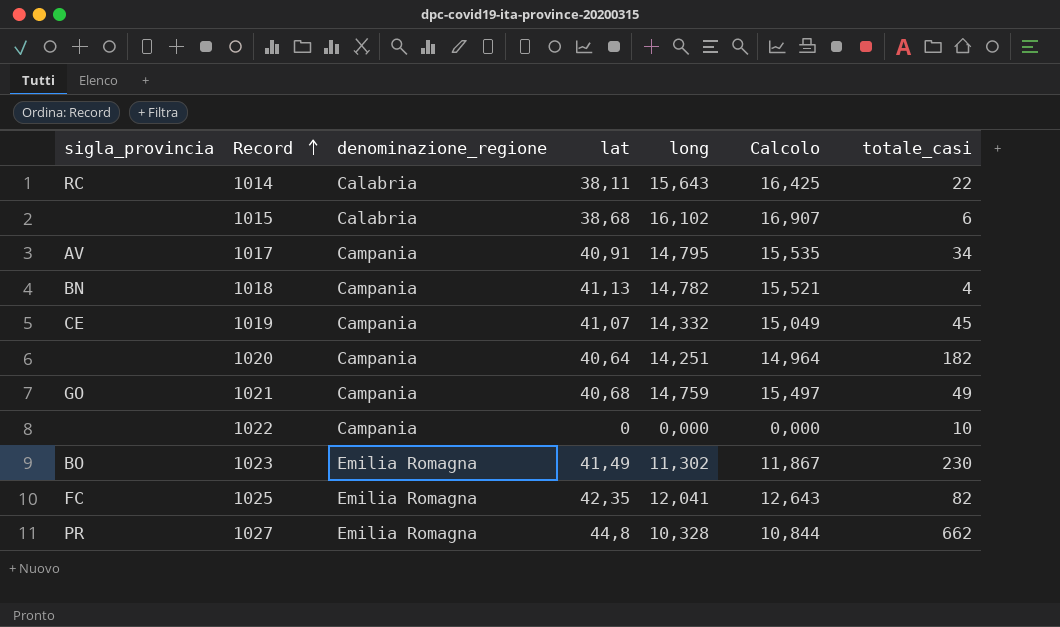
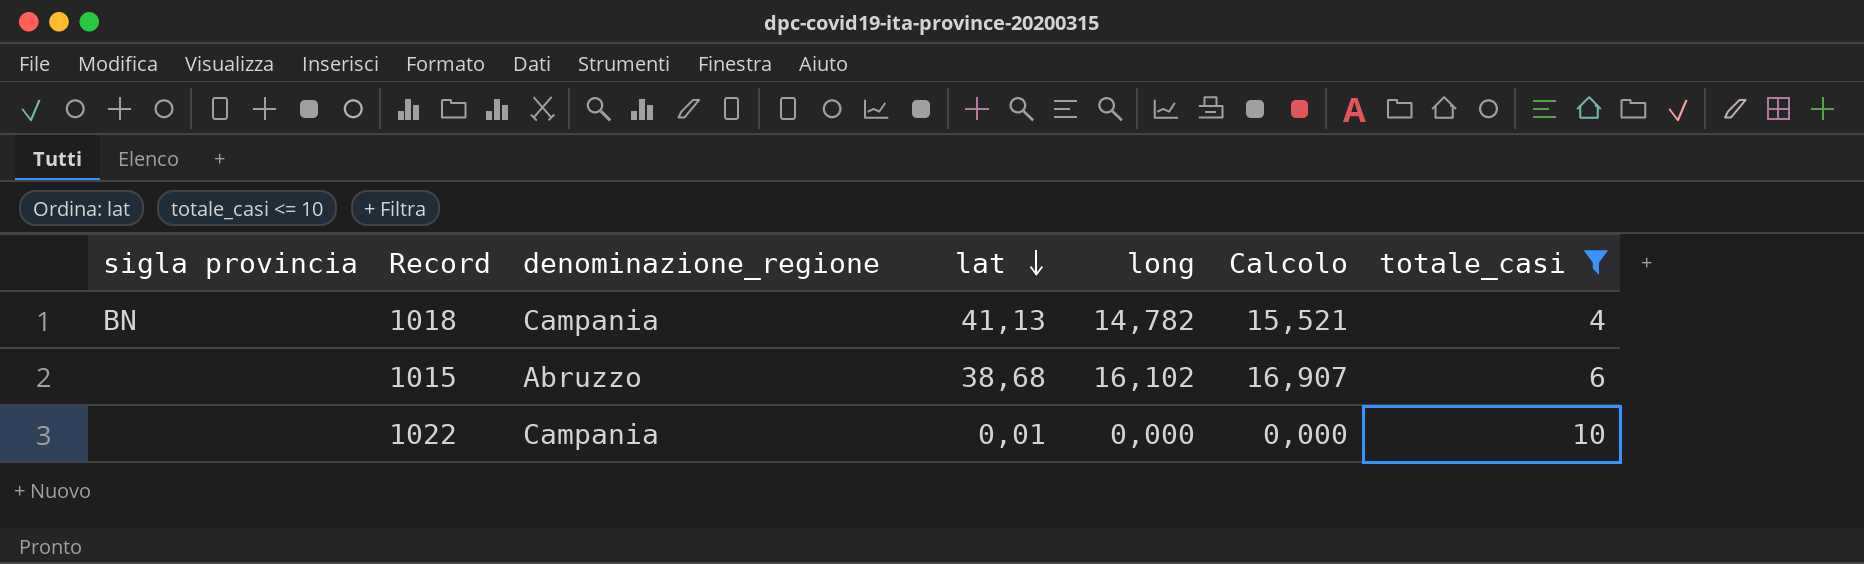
filter: none -> totale_casi <= 10
row order: Record ascending -> lat descending
column name: sigla_provincia -> sigla provincia
1015 | denominazione_regione: Calabria -> Abruzzo
1022 | lat: 0 -> 0,01

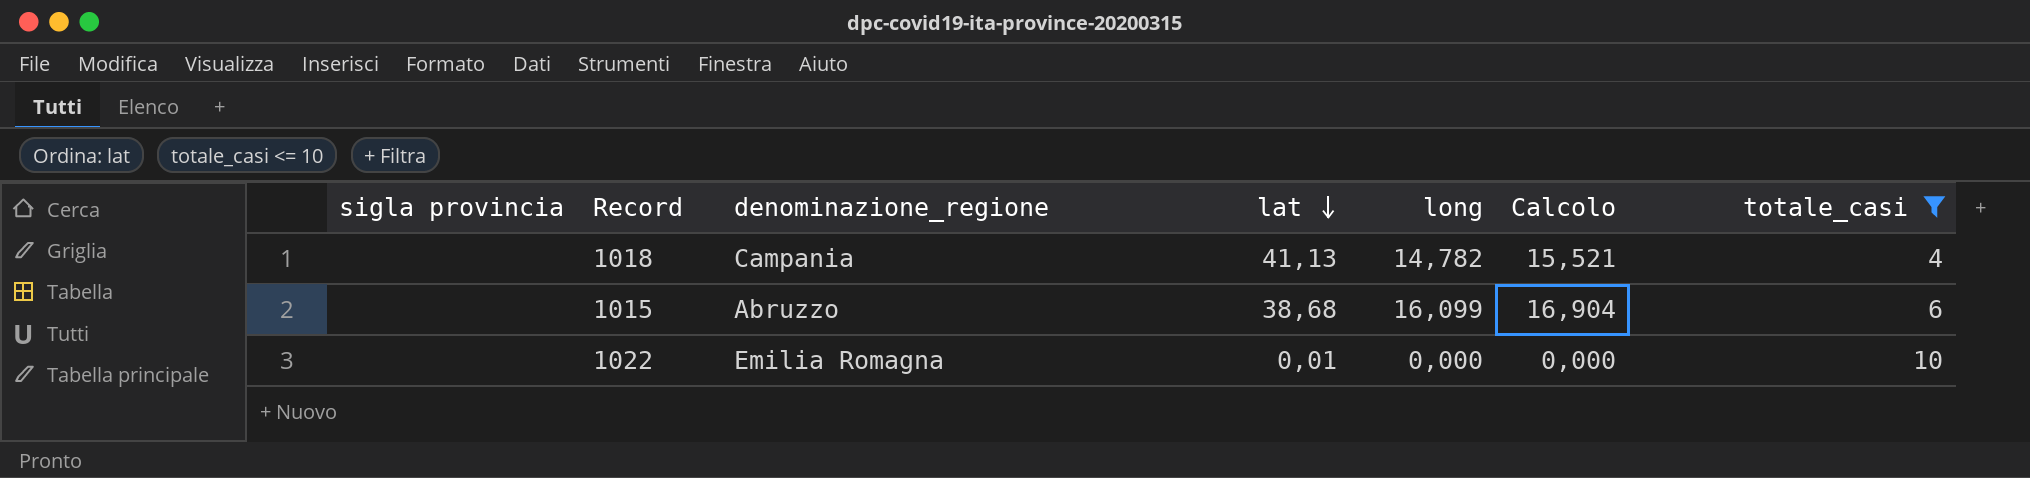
1018 | sigla provincia: BN -> none
1015 | long: 16,102 -> 16,099
1015 | Calcolo: 16,907 -> 16,904
1022 | denominazione_regione: Campania -> Emilia Romagna

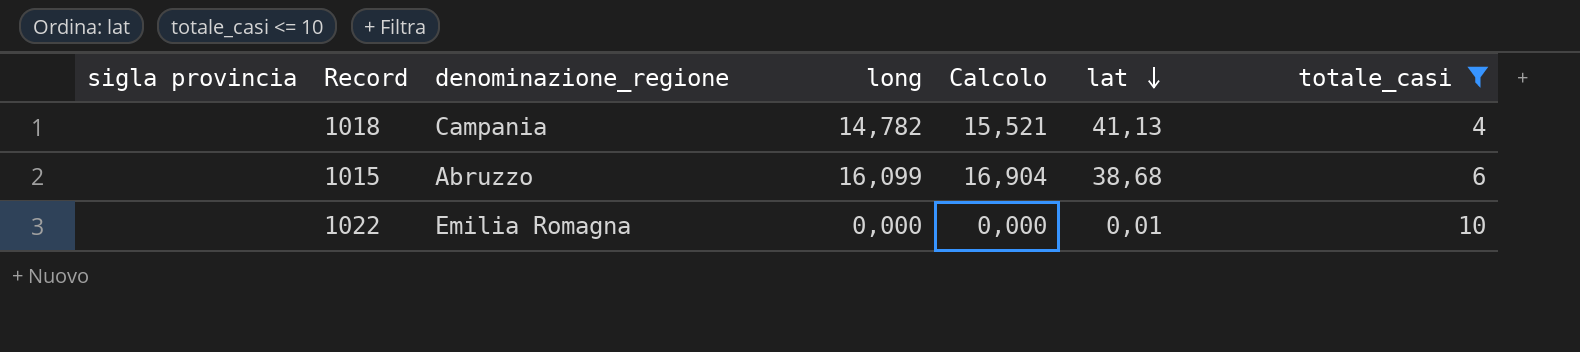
column lat | position: 4 -> 6

